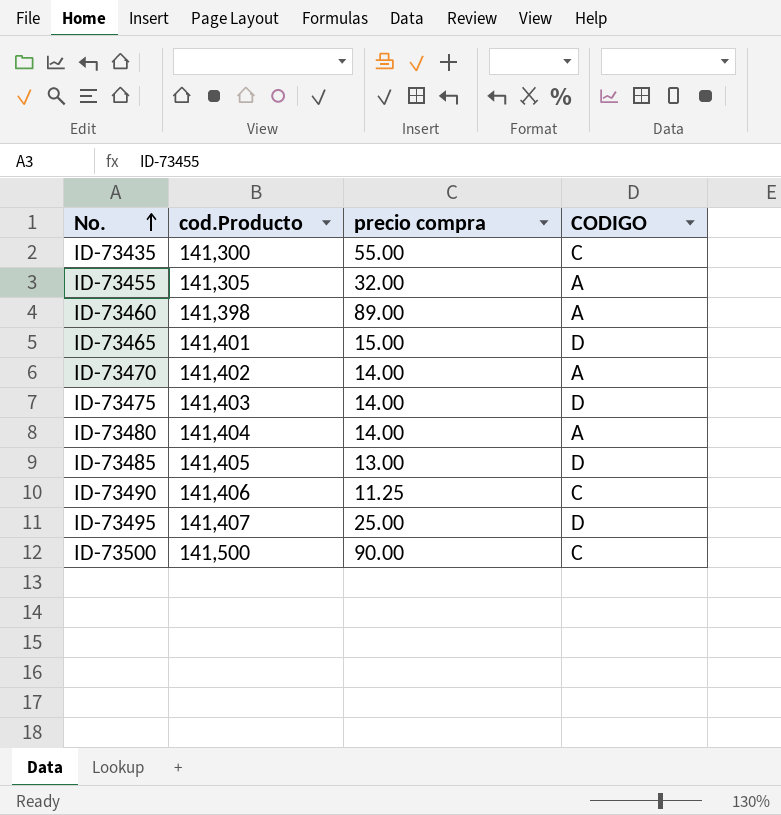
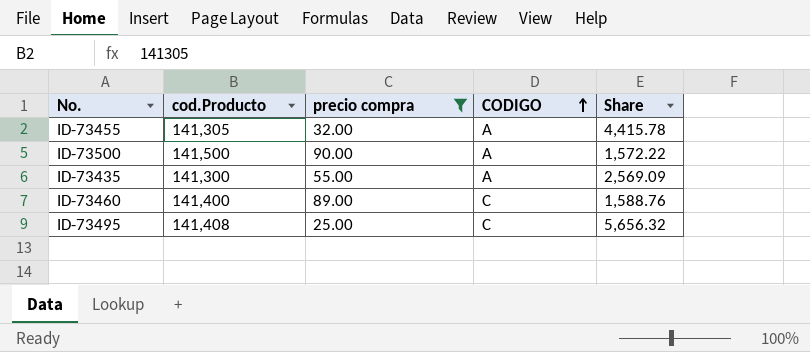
filter: none -> precio compra >= 25.00
row order: No. ascending -> CODIGO ascending
column Share | formula: none -> [cod.Producto] / [precio compra]
ID-73500 | CODIGO: C -> A
ID-73435 | CODIGO: C -> A
ID-73460 | cod.Producto: 141,398 -> 141,400
ID-73460 | CODIGO: A -> C
ID-73495 | cod.Producto: 141,407 -> 141,408
ID-73495 | CODIGO: D -> C

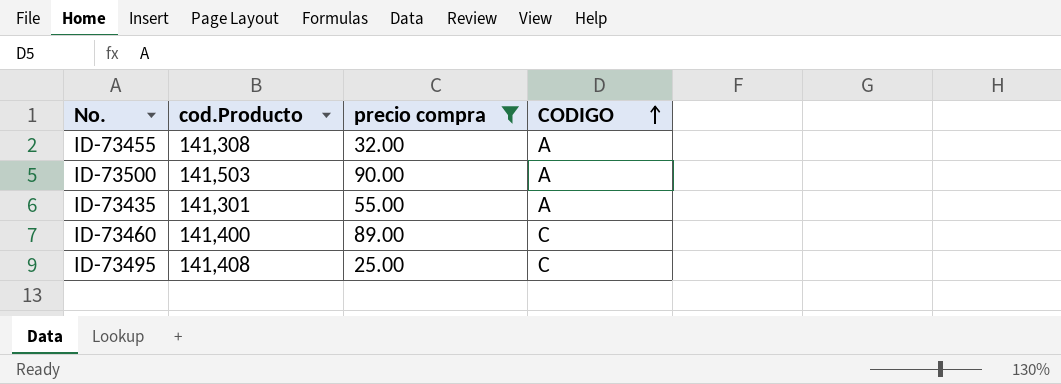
column Share | formula: [cod.Producto] / [precio compra] -> none
ID-73455 | cod.Producto: 141,305 -> 141,308
ID-73500 | cod.Producto: 141,500 -> 141,503
ID-73435 | cod.Producto: 141,300 -> 141,301

